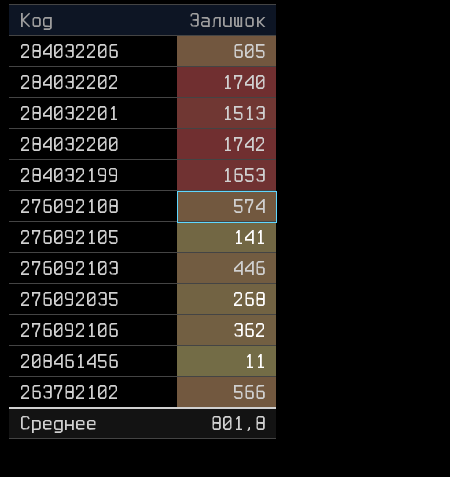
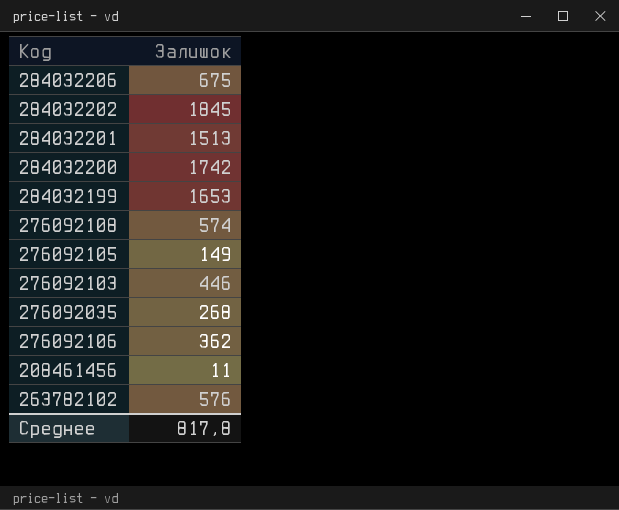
284032206 | Залишок: 605 -> 675
284032202 | Залишок: 1740 -> 1845
276092105 | Залишок: 141 -> 149
263782102 | Залишок: 566 -> 576
Среднее | Залишок: 801,8 -> 817,8

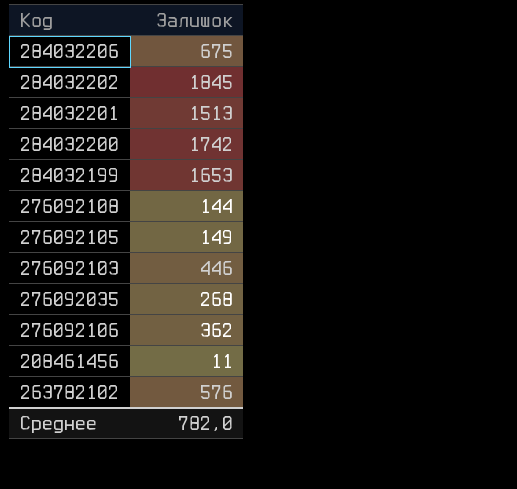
276092108 | Залишок: 574 -> 144
Среднее | Залишок: 817,8 -> 782,0

